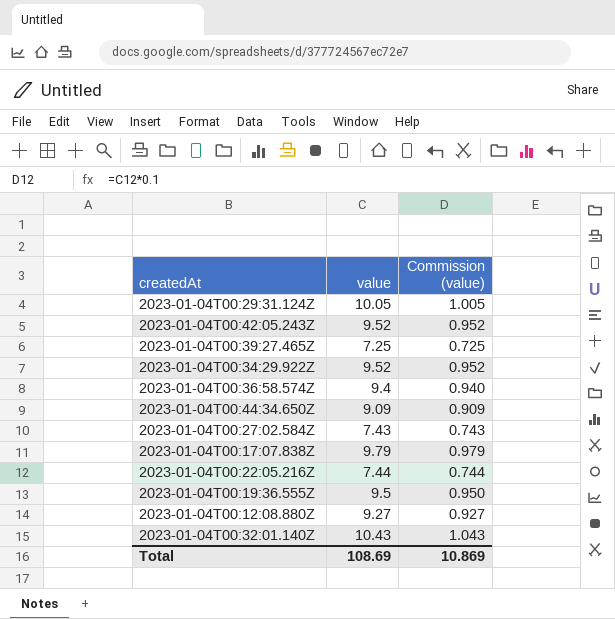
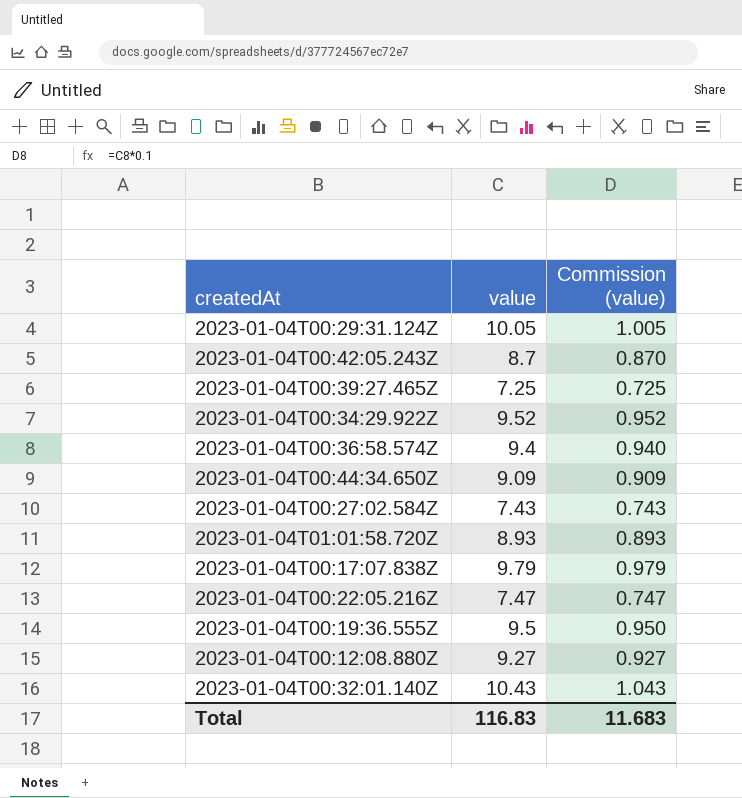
2023-01-04T00:42:05.243Z | value: 9.52 -> 8.7
2023-01-04T00:42:05.243Z | Commission (value): 0.952 -> 0.870
row 2023-01-04T01:01:58.720Z: none -> 8.93 | 0.893
2023-01-04T00:22:05.216Z | value: 7.44 -> 7.47
2023-01-04T00:22:05.216Z | Commission (value): 0.744 -> 0.747
Total | value: 108.69 -> 116.83
Total | Commission (value): 10.869 -> 11.683

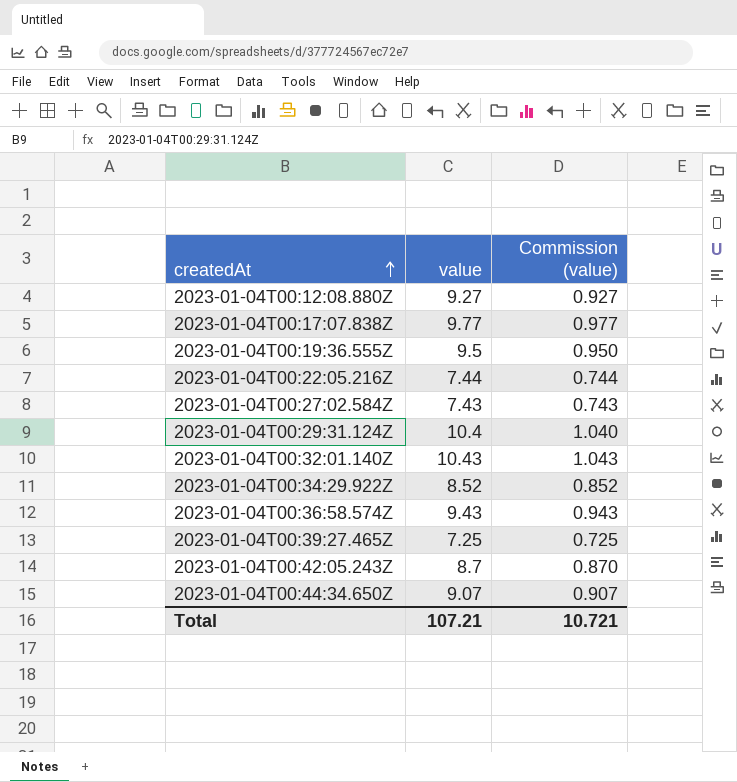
row order: none -> createdAt ascending
row 2023-01-04T01:01:58.720Z: 8.93 | 0.893 -> none
2023-01-04T00:17:07.838Z | value: 9.79 -> 9.77
2023-01-04T00:17:07.838Z | Commission (value): 0.979 -> 0.977
2023-01-04T00:22:05.216Z | value: 7.47 -> 7.44
2023-01-04T00:22:05.216Z | Commission (value): 0.747 -> 0.744
2023-01-04T00:29:31.124Z | value: 10.05 -> 10.4
2023-01-04T00:29:31.124Z | Commission (value): 1.005 -> 1.040
2023-01-04T00:34:29.922Z | value: 9.52 -> 8.52
2023-01-04T00:34:29.922Z | Commission (value): 0.952 -> 0.852
2023-01-04T00:36:58.574Z | value: 9.4 -> 9.43
2023-01-04T00:36:58.574Z | Commission (value): 0.940 -> 0.943
2023-01-04T00:44:34.650Z | value: 9.09 -> 9.07
2023-01-04T00:44:34.650Z | Commission (value): 0.909 -> 0.907
Total | value: 116.83 -> 107.21
Total | Commission (value): 11.683 -> 10.721

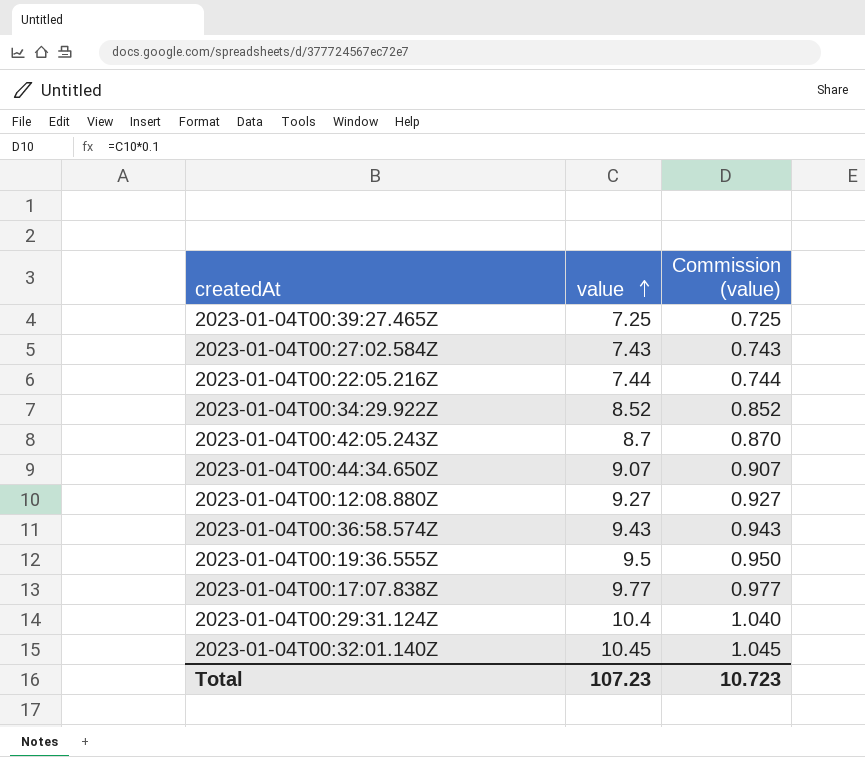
row order: createdAt ascending -> value ascending
2023-01-04T00:32:01.140Z | value: 10.43 -> 10.45
2023-01-04T00:32:01.140Z | Commission (value): 1.043 -> 1.045
Total | value: 107.21 -> 107.23
Total | Commission (value): 10.721 -> 10.723

